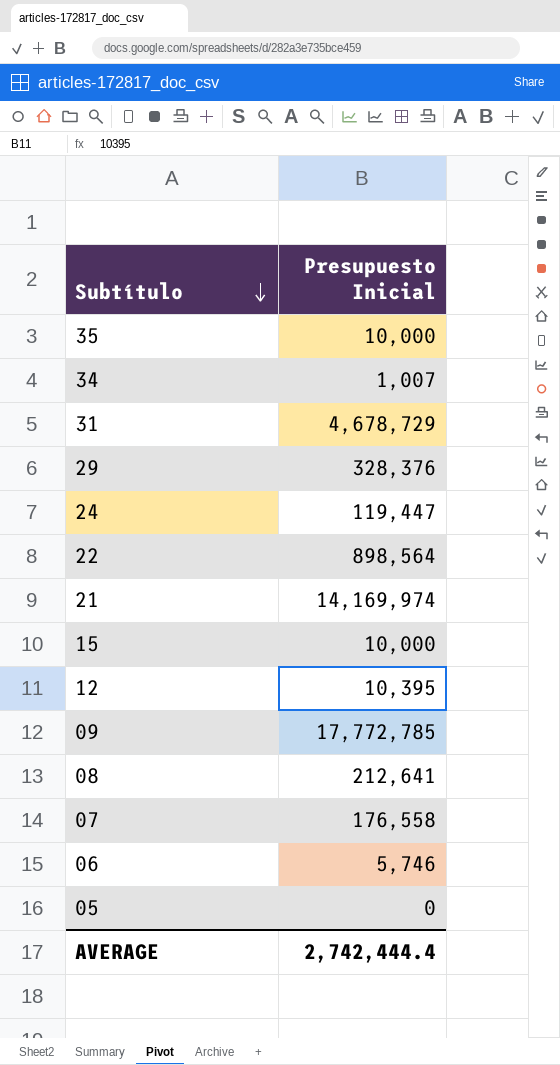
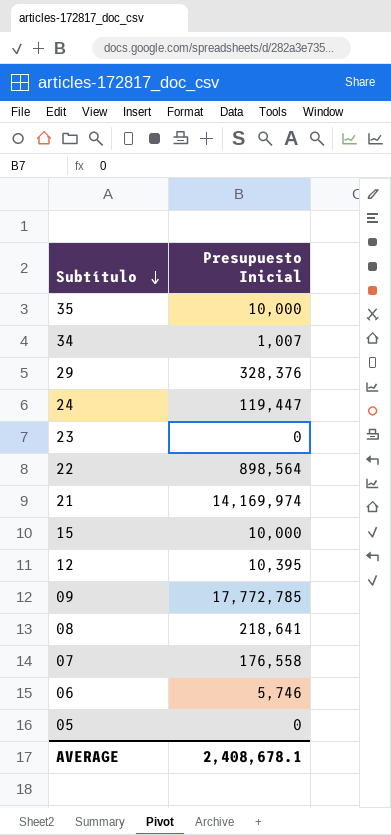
row 31: 4,678,729 -> none
row 23: none -> 0
08 | Presupuesto Inicial: 212,641 -> 218,641
AVERAGE | Presupuesto Inicial: 2,742,444.4 -> 2,408,678.1

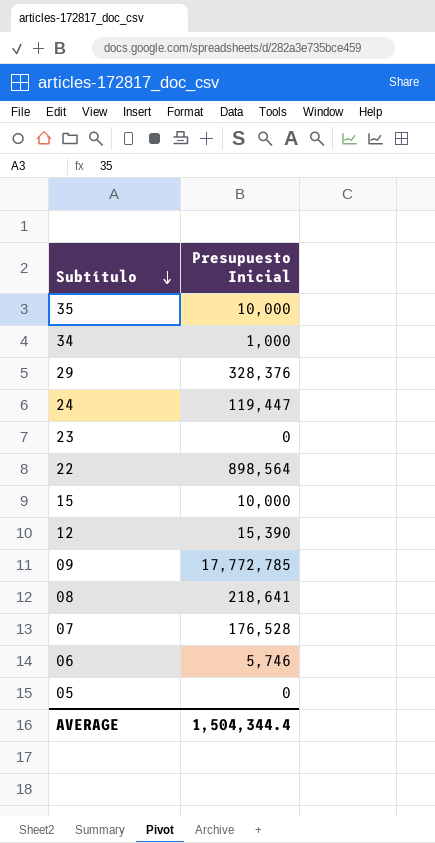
row 21: 14,169,974 -> none
34 | Presupuesto Inicial: 1,007 -> 1,000
12 | Presupuesto Inicial: 10,395 -> 15,390
07 | Presupuesto Inicial: 176,558 -> 176,528
AVERAGE | Presupuesto Inicial: 2,408,678.1 -> 1,504,344.4

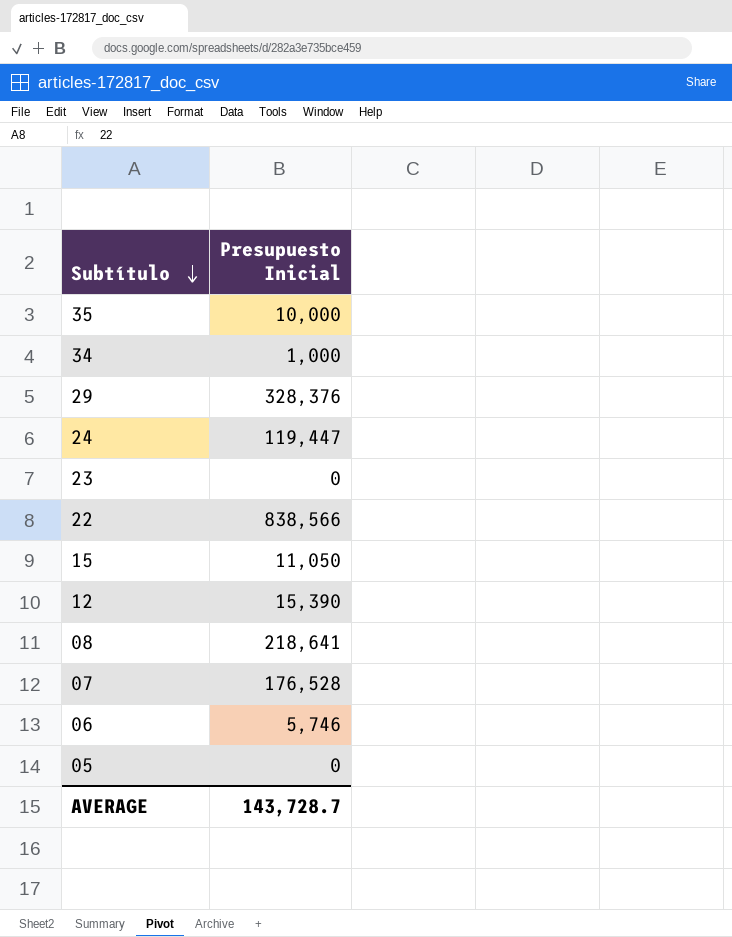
row 09: 17,772,785 -> none
22 | Presupuesto Inicial: 898,564 -> 838,566
15 | Presupuesto Inicial: 10,000 -> 11,050
AVERAGE | Presupuesto Inicial: 1,504,344.4 -> 143,728.7

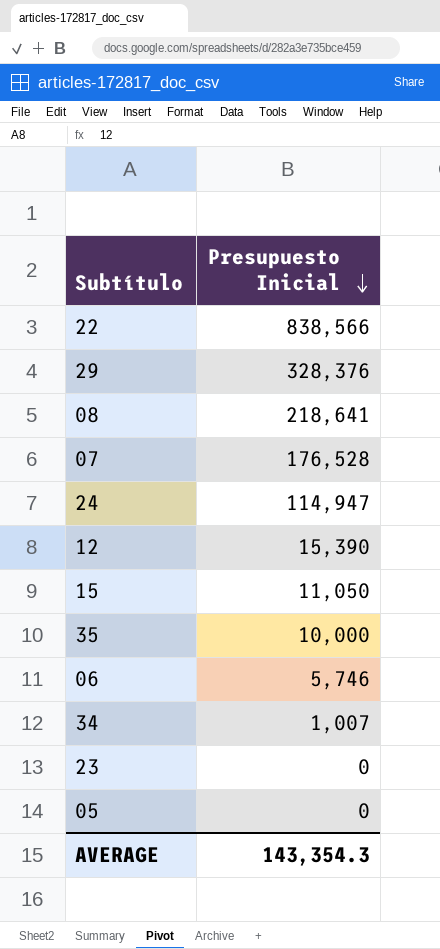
row order: Subtítulo descending -> Presupuesto Inicial descending
24 | Presupuesto Inicial: 119,447 -> 114,947
34 | Presupuesto Inicial: 1,000 -> 1,007
AVERAGE | Presupuesto Inicial: 143,728.7 -> 143,354.3

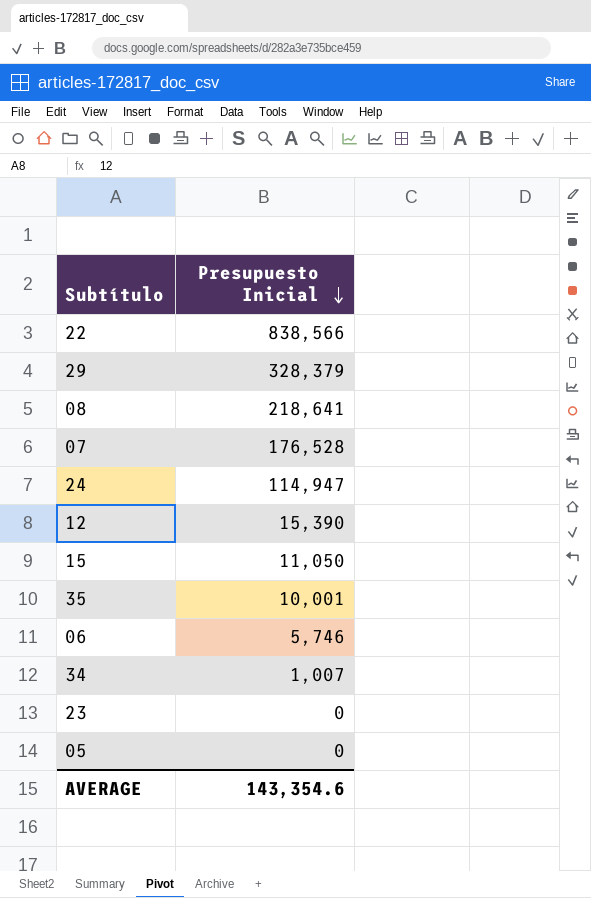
29 | Presupuesto Inicial: 328,376 -> 328,379
35 | Presupuesto Inicial: 10,000 -> 10,001
AVERAGE | Presupuesto Inicial: 143,354.3 -> 143,354.6

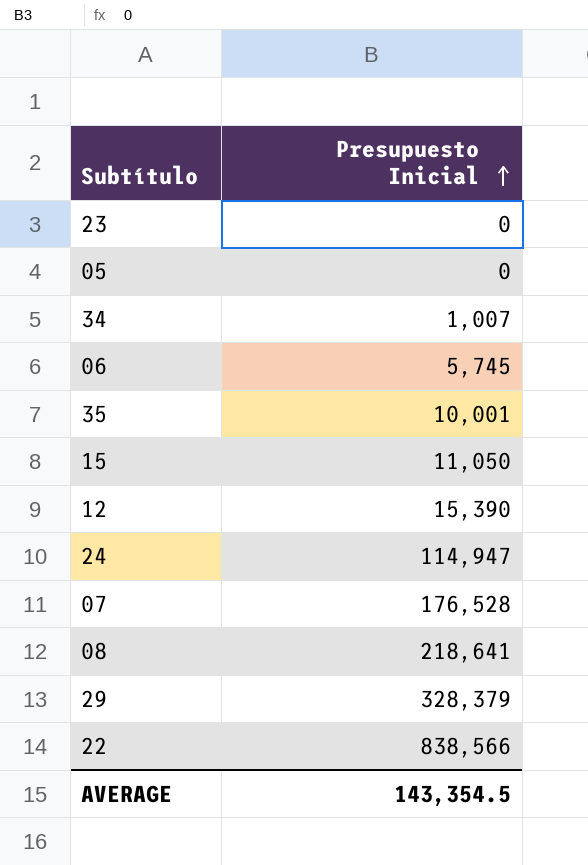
row order: Presupuesto Inicial descending -> Presupuesto Inicial ascending
06 | Presupuesto Inicial: 5,746 -> 5,745
AVERAGE | Presupuesto Inicial: 143,354.6 -> 143,354.5

